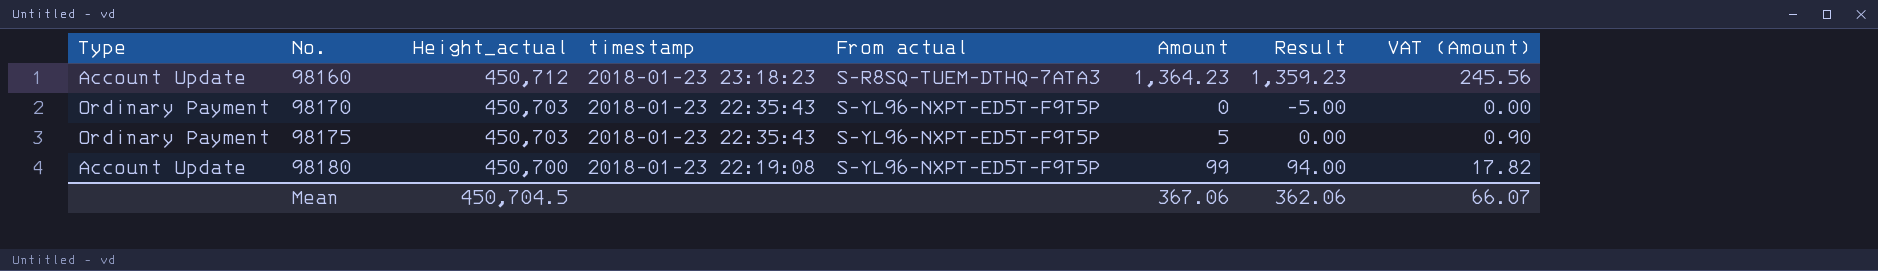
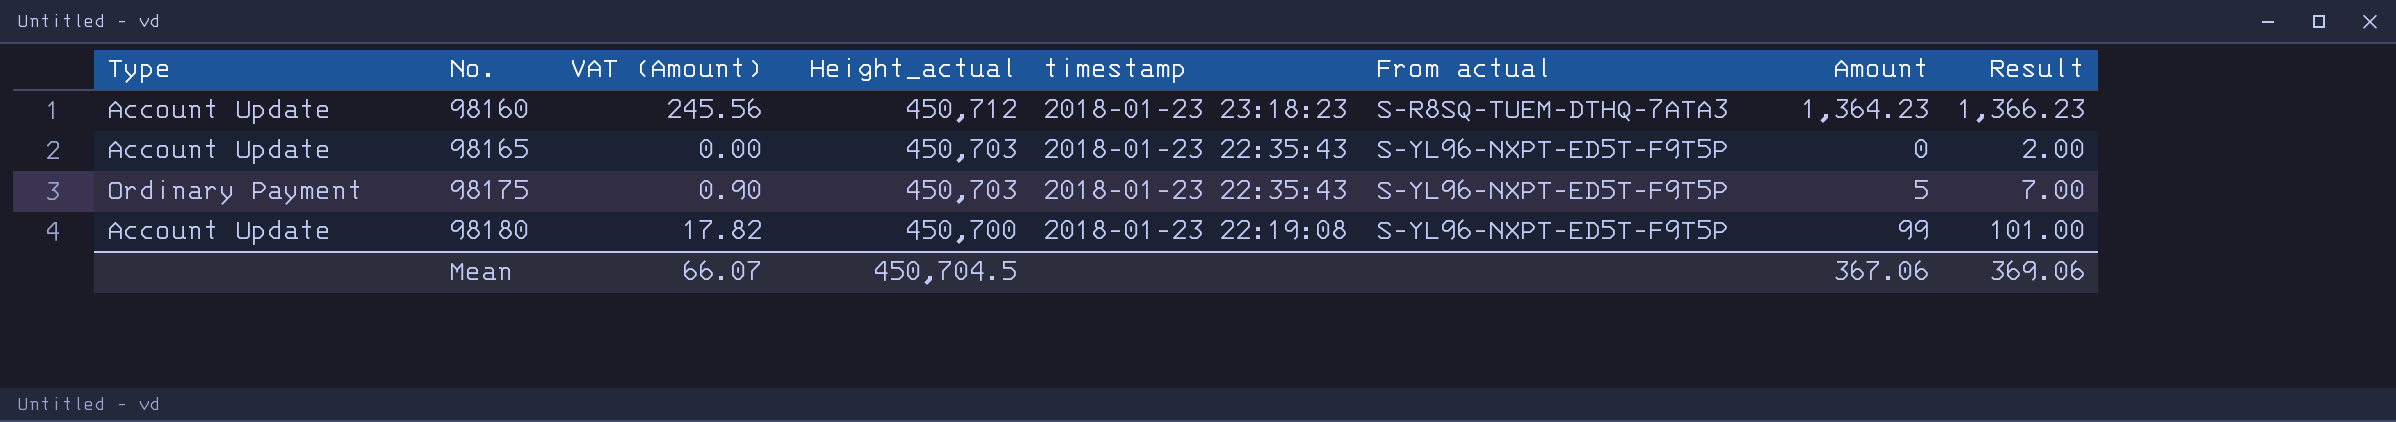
column VAT (Amount) | position: 8 -> 3
column Result | formula: [Amount] - 5 -> [Amount] + 2
row 98170: Ordinary Payment | 450,703 | 2018-01-23 22:35:43 | S-YL96-NXPT-ED5T-F9T5P | 0 | -5.00 | 0.00 -> none
row 98165: none -> Account Update | 0.00 | 450,703 | 2018-01-23 22:35:43 | S-YL96-NXPT-ED5T-F9T5P | 0 | 2.00
Mean | Result: 362.06 -> 369.06

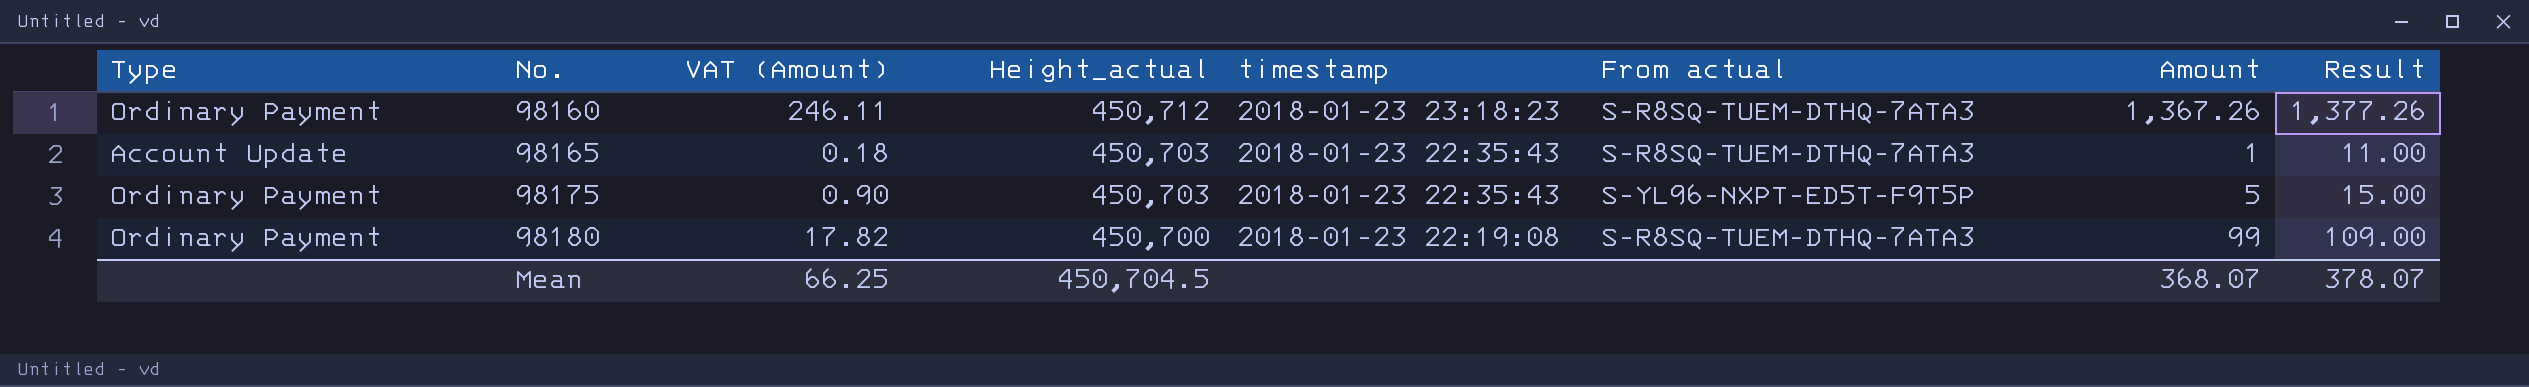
column Result | formula: [Amount] + 2 -> [Amount] + 10
98160 | Type: Account Update -> Ordinary Payment
98160 | VAT (Amount): 245.56 -> 246.11
98160 | Amount: 1,364.23 -> 1,367.26
98165 | VAT (Amount): 0.00 -> 0.18
98165 | From actual: S-YL96-NXPT-ED5T-F9T5P -> S-R8SQ-TUEM-DTHQ-7ATA3
98165 | Amount: 0 -> 1
98180 | Type: Account Update -> Ordinary Payment
98180 | From actual: S-YL96-NXPT-ED5T-F9T5P -> S-R8SQ-TUEM-DTHQ-7ATA3
Mean | VAT (Amount): 66.07 -> 66.25
Mean | Amount: 367.06 -> 368.07
Mean | Result: 369.06 -> 378.07

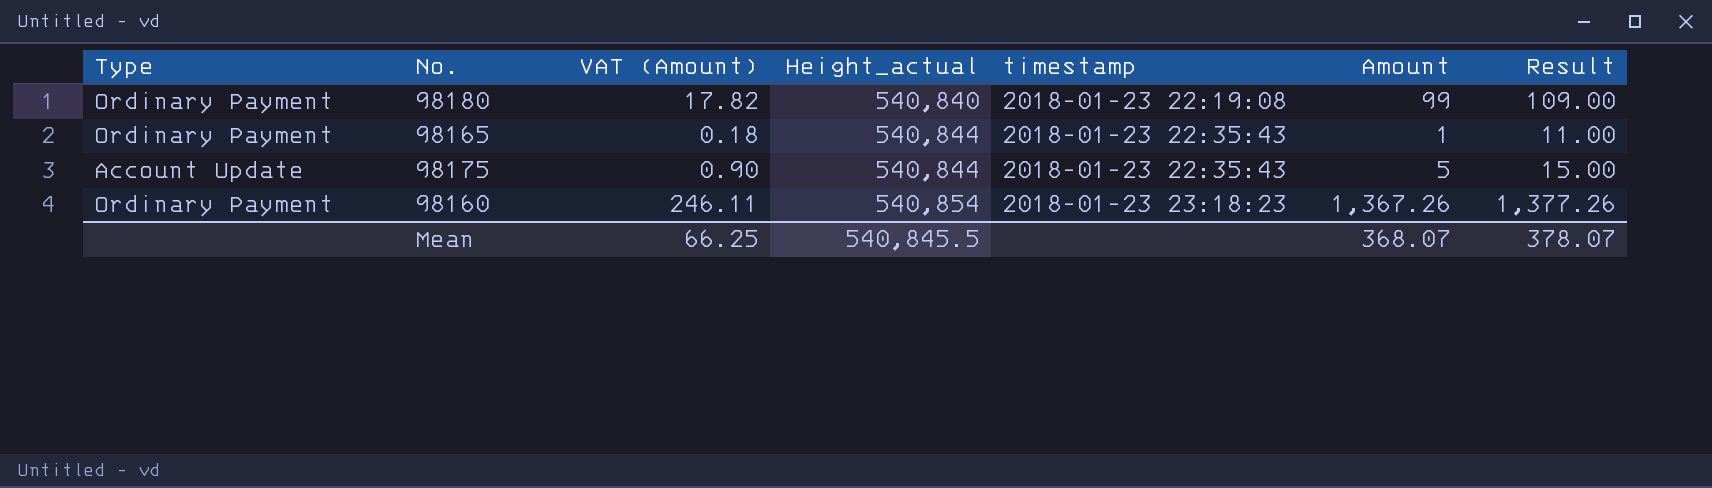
row order: No. ascending -> Height_actual ascending
column From actual | position: 6 -> none
98180 | Height_actual: 450,700 -> 540,840
98165 | Type: Account Update -> Ordinary Payment
98165 | Height_actual: 450,703 -> 540,844
98175 | Type: Ordinary Payment -> Account Update
98175 | Height_actual: 450,703 -> 540,844
98160 | Height_actual: 450,712 -> 540,854
Mean | Height_actual: 450,704.5 -> 540,845.5

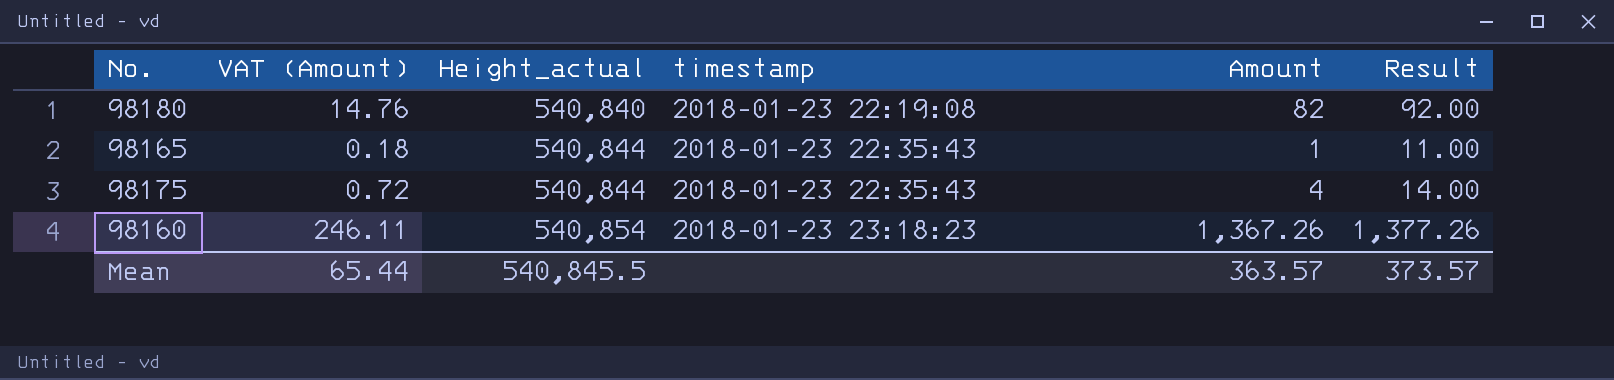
column Type | position: 1 -> none
98180 | VAT (Amount): 17.82 -> 14.76
98180 | Amount: 99 -> 82
98180 | Result: 109.00 -> 92.00
98175 | VAT (Amount): 0.90 -> 0.72
98175 | Amount: 5 -> 4
98175 | Result: 15.00 -> 14.00
Mean | VAT (Amount): 66.25 -> 65.44
Mean | Amount: 368.07 -> 363.57
Mean | Result: 378.07 -> 373.57

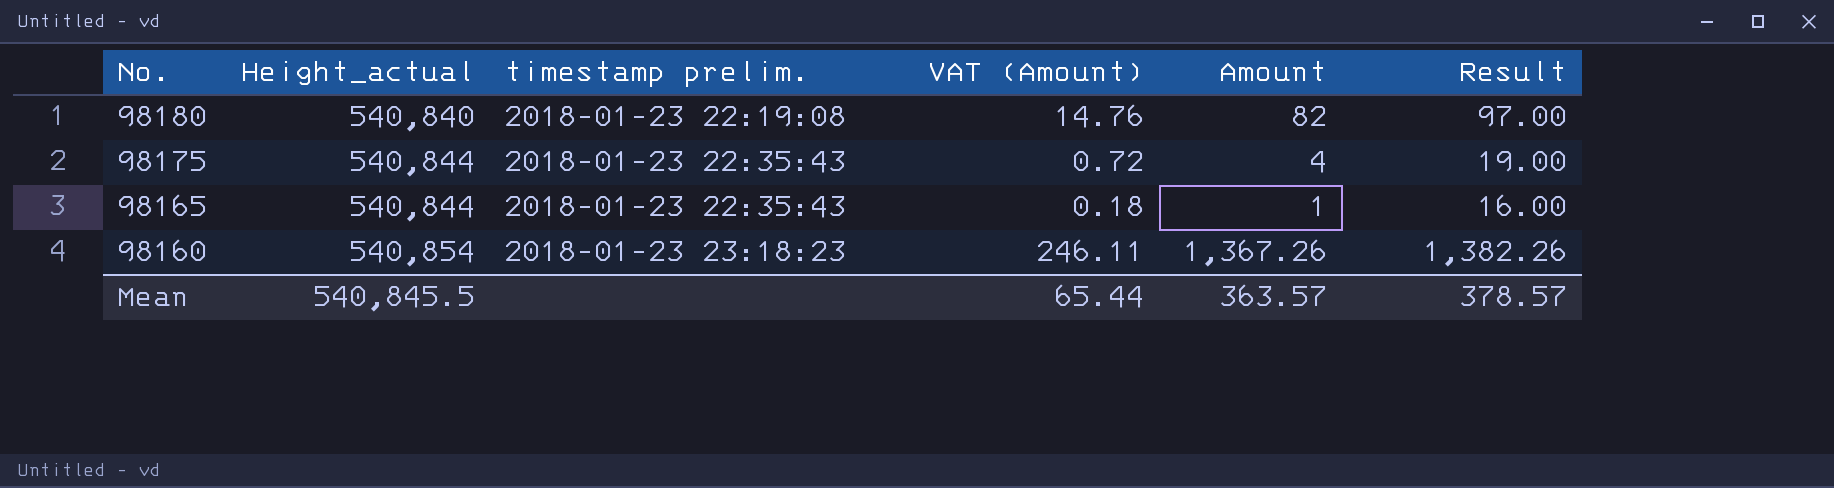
row order: Height_actual ascending -> No. descending
column name: timestamp -> timestamp prelim.
column VAT (Amount) | position: 2 -> 4
column Result | formula: [Amount] + 10 -> [Amount] + 15
Mean | Result: 373.57 -> 378.57

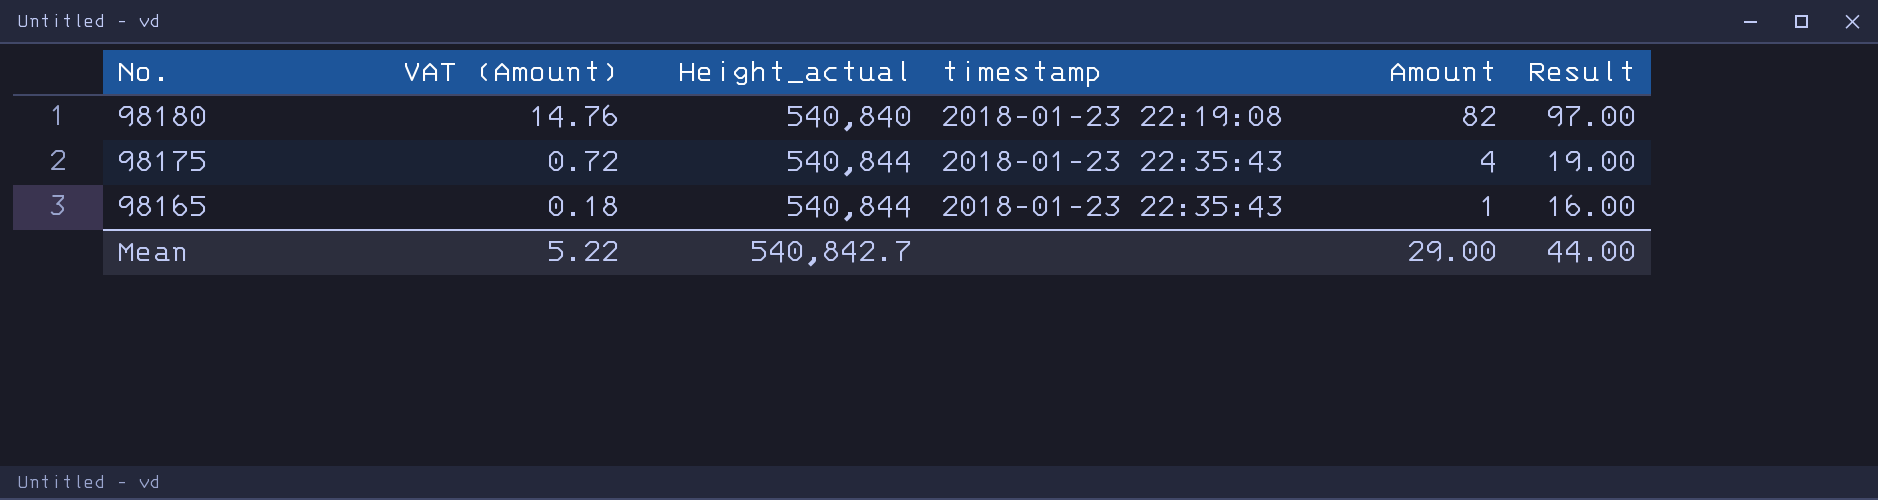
column VAT (Amount) | position: 4 -> 2
column name: timestamp prelim. -> timestamp
row 98160: 540,854 | 2018-01-23 23:18:23 | 246.11 | 1,367.26 | 1,382.26 -> none
Mean | VAT (Amount): 65.44 -> 5.22
Mean | Height_actual: 540,845.5 -> 540,842.7
Mean | Amount: 363.57 -> 29.00
Mean | Result: 378.57 -> 44.00

